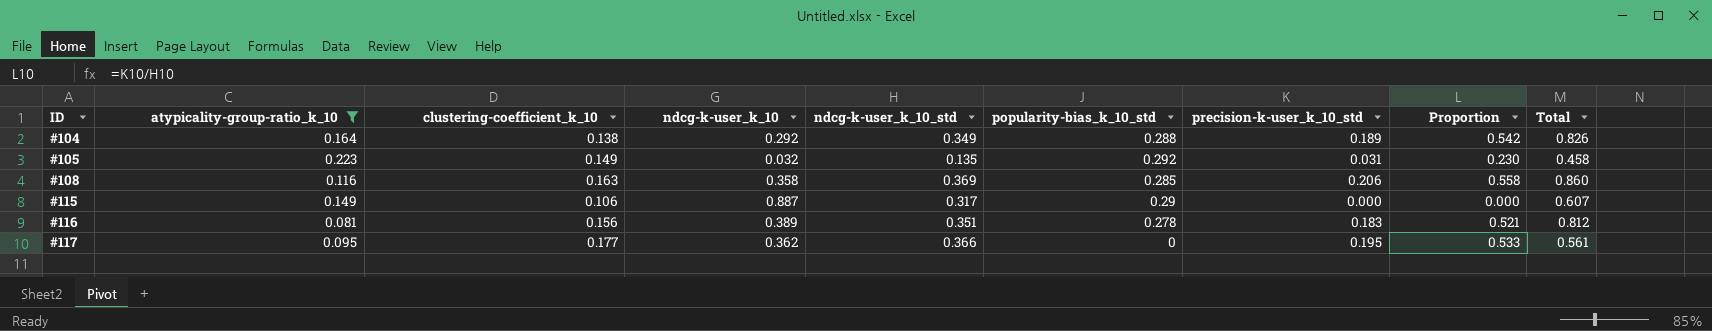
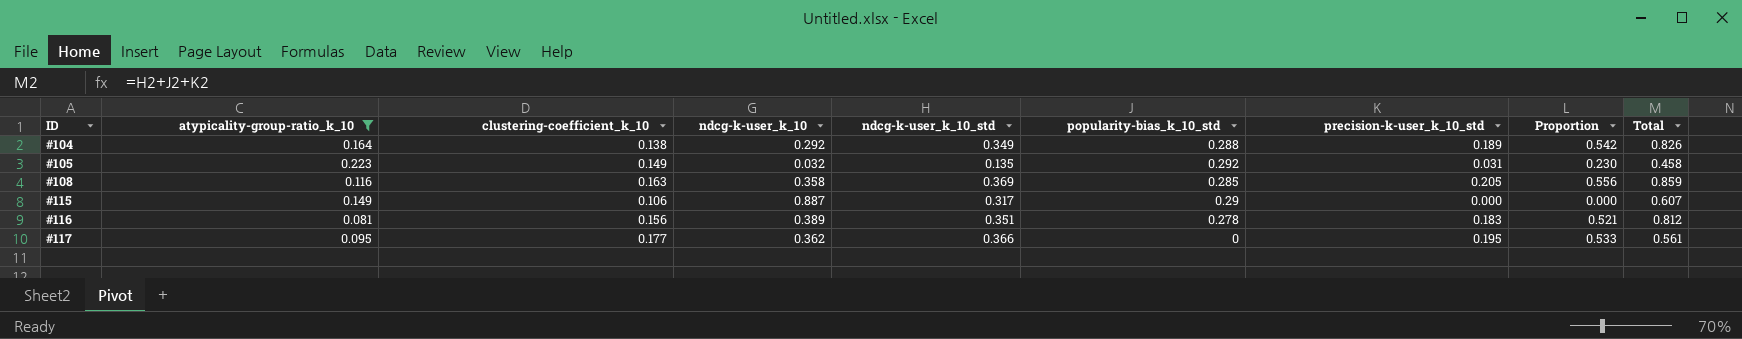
#108 | precision-k-user_k_10_std: 0.206 -> 0.205
#108 | Proportion: 0.558 -> 0.556
#108 | Total: 0.860 -> 0.859

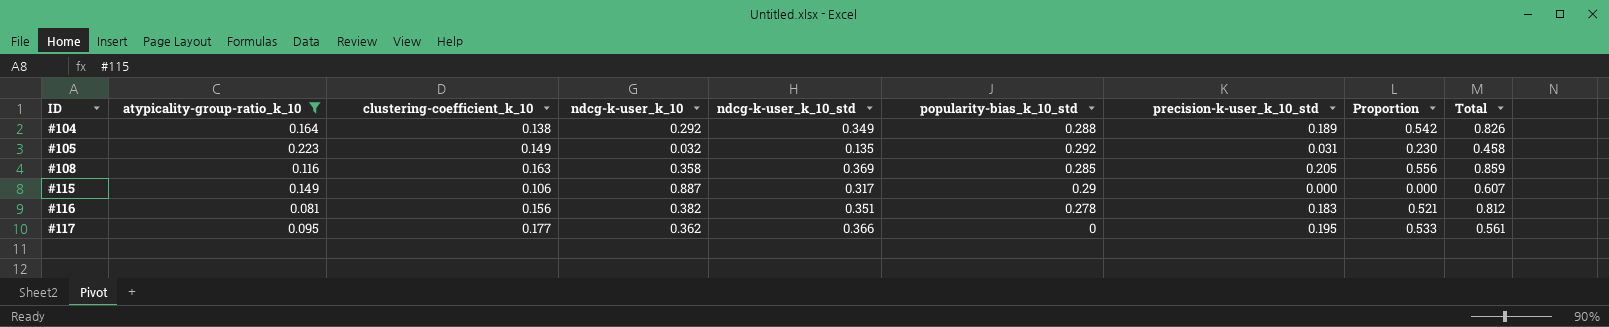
#116 | ndcg-k-user_k_10: 0.389 -> 0.382

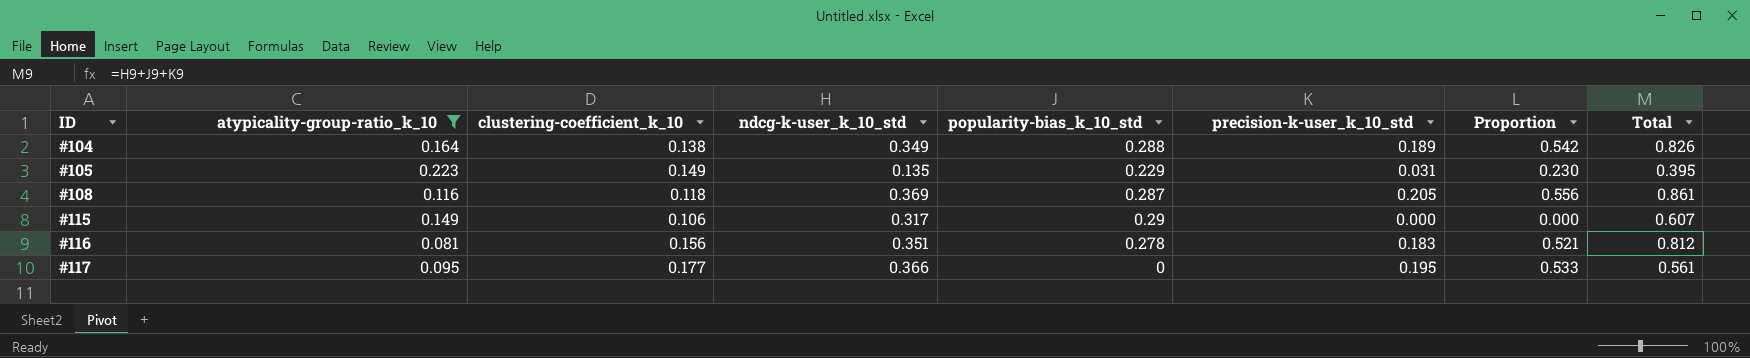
column ndcg-k-user_k_10 | position: 4 -> none
#105 | popularity-bias_k_10_std: 0.292 -> 0.229
#105 | Total: 0.458 -> 0.395
#108 | clustering-coefficient_k_10: 0.163 -> 0.118
#108 | popularity-bias_k_10_std: 0.285 -> 0.287
#108 | Total: 0.859 -> 0.861

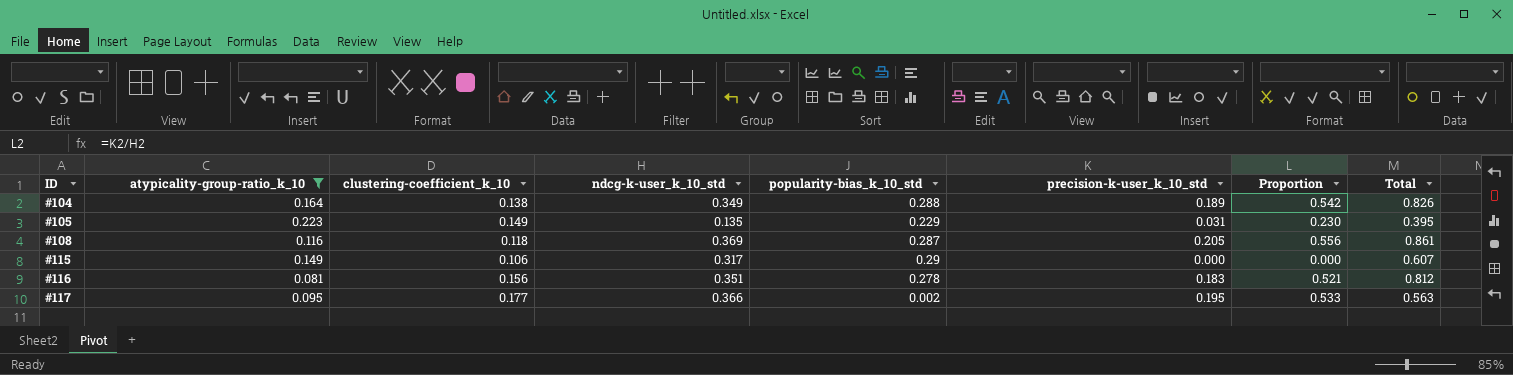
#117 | popularity-bias_k_10_std: 0 -> 0.002
#117 | Total: 0.561 -> 0.563

